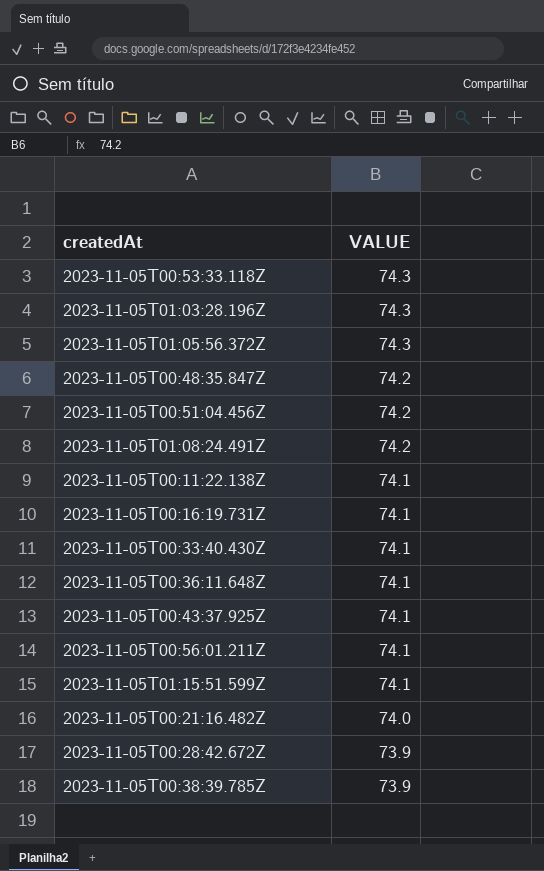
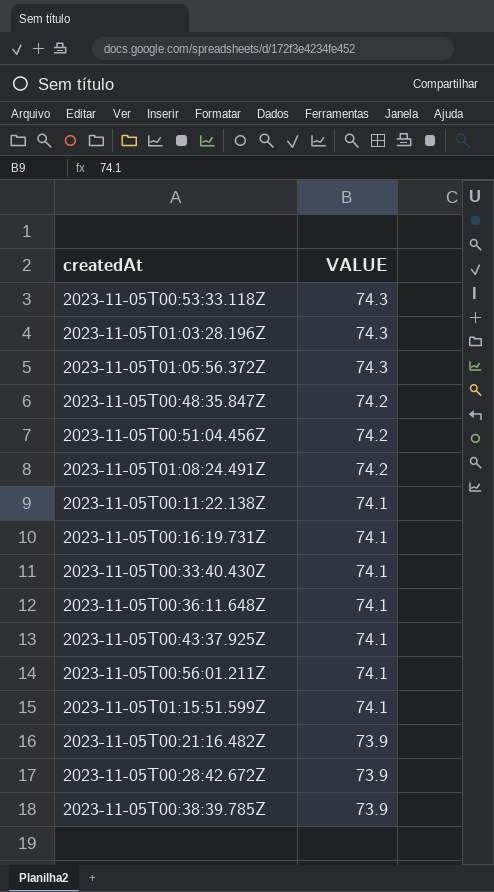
2023-11-05T00:21:16.482Z | VALUE: 74.0 -> 73.9

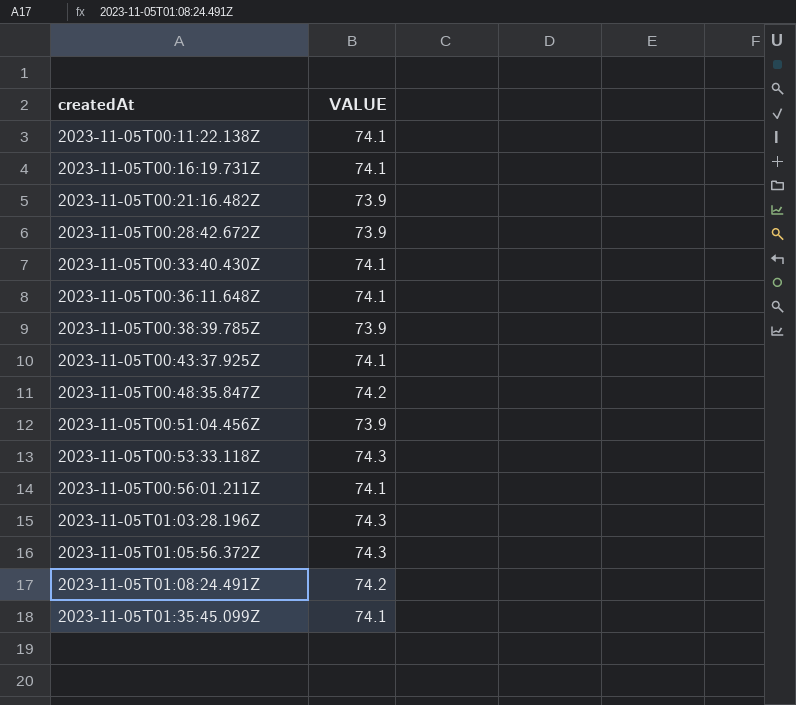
row order: VALUE descending -> createdAt ascending
row 2023-11-05T01:15:51.599Z: 74.1 -> none
2023-11-05T00:51:04.456Z | VALUE: 74.2 -> 73.9
row 2023-11-05T01:35:45.099Z: none -> 74.1

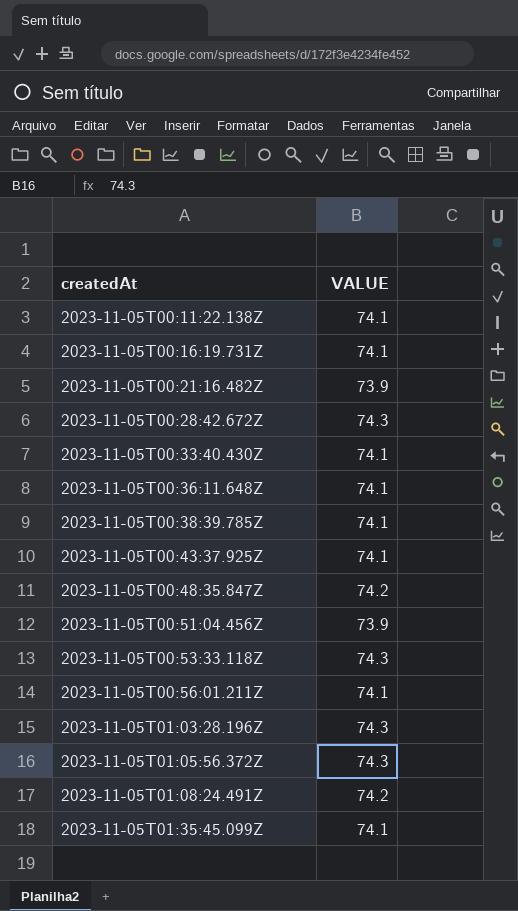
2023-11-05T00:28:42.672Z | VALUE: 73.9 -> 74.3
2023-11-05T00:38:39.785Z | VALUE: 73.9 -> 74.1

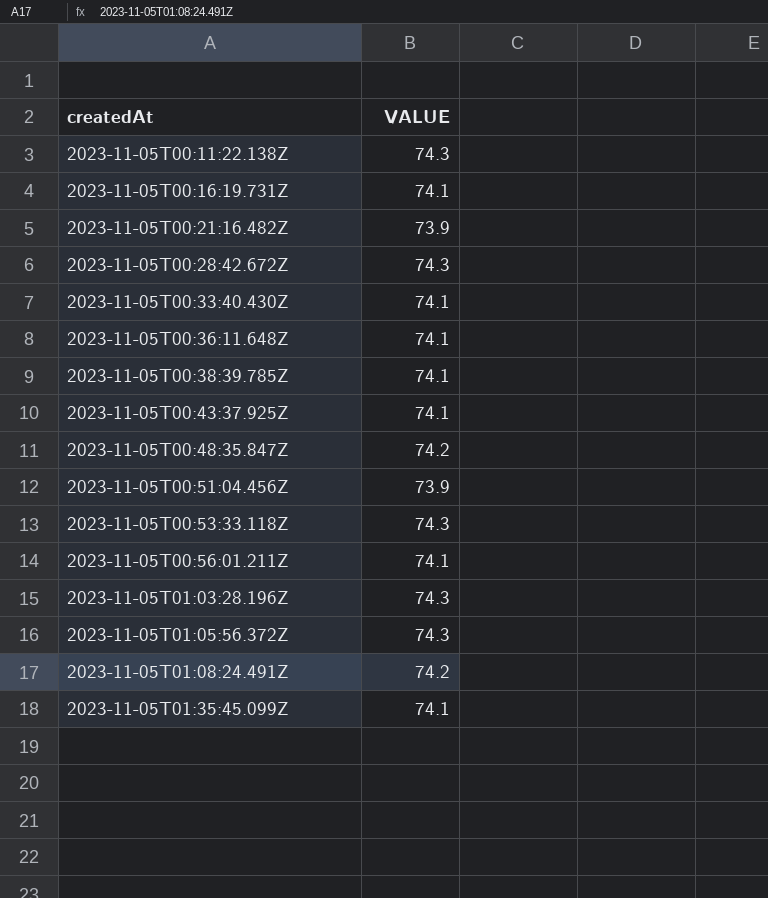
2023-11-05T00:11:22.138Z | VALUE: 74.1 -> 74.3

